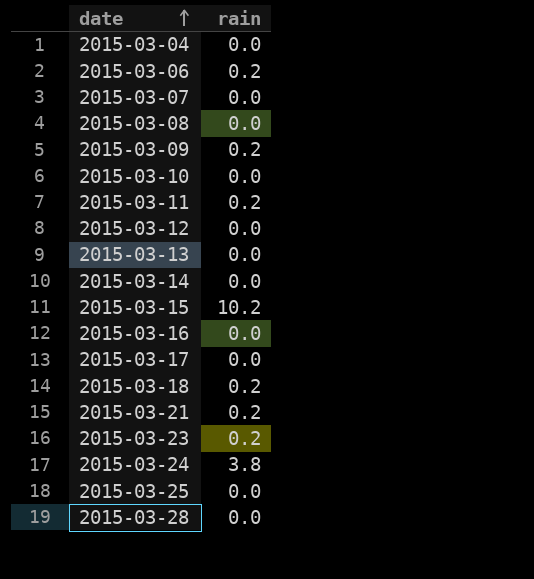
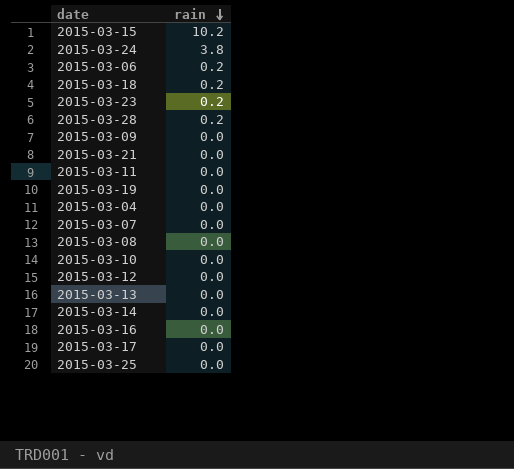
row order: date ascending -> rain descending
2015-03-28 | rain: 0.0 -> 0.2
2015-03-09 | rain: 0.2 -> 0.0
2015-03-21 | rain: 0.2 -> 0.0
2015-03-11 | rain: 0.2 -> 0.0
row 2015-03-19: none -> 0.0

